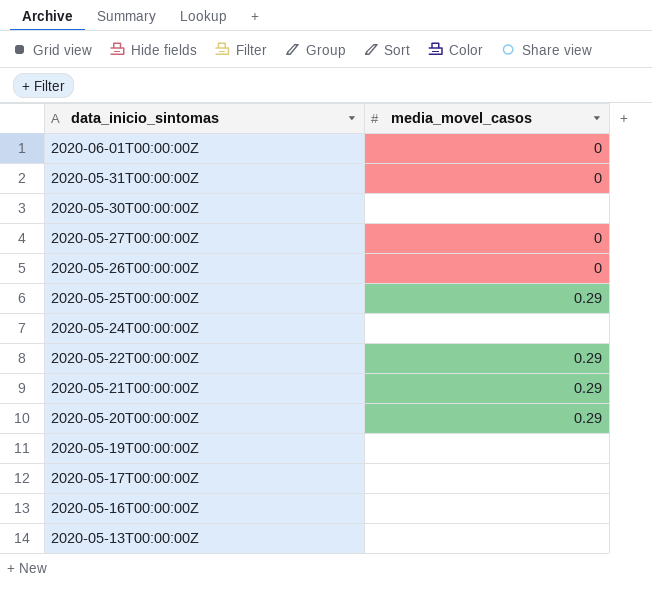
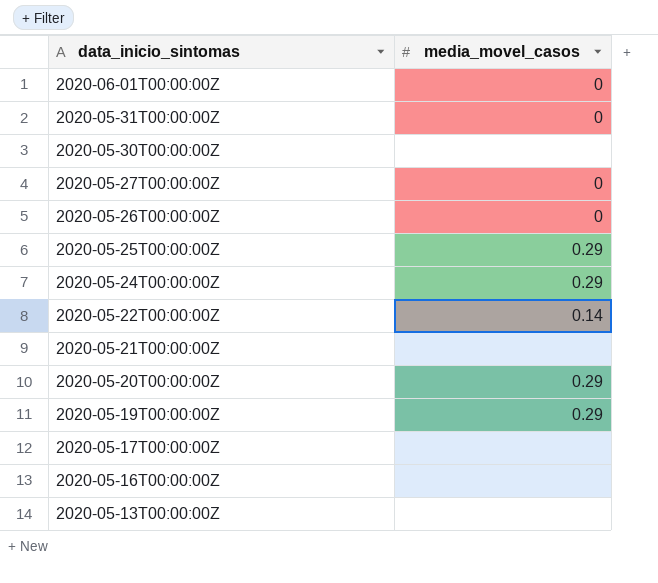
2020-05-24T00:00:00Z | media_movel_casos: none -> 0.29
2020-05-22T00:00:00Z | media_movel_casos: 0.29 -> 0.14
2020-05-21T00:00:00Z | media_movel_casos: 0.29 -> none
2020-05-19T00:00:00Z | media_movel_casos: none -> 0.29

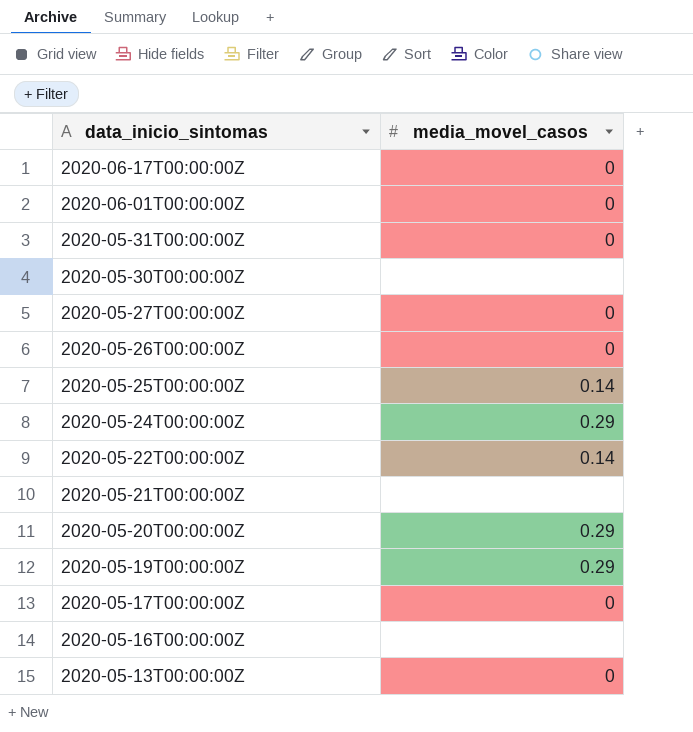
row 2020-06-17T00:00:00Z: none -> 0
2020-05-25T00:00:00Z | media_movel_casos: 0.29 -> 0.14
2020-05-17T00:00:00Z | media_movel_casos: none -> 0
2020-05-13T00:00:00Z | media_movel_casos: none -> 0

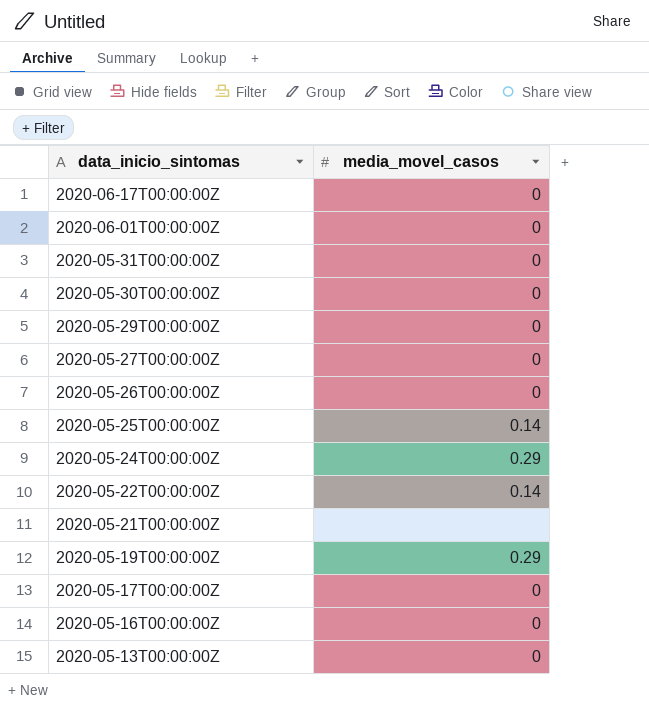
row 2020-05-20T00:00:00Z: 0.29 -> none
2020-05-30T00:00:00Z | media_movel_casos: none -> 0
row 2020-05-29T00:00:00Z: none -> 0
2020-05-16T00:00:00Z | media_movel_casos: none -> 0

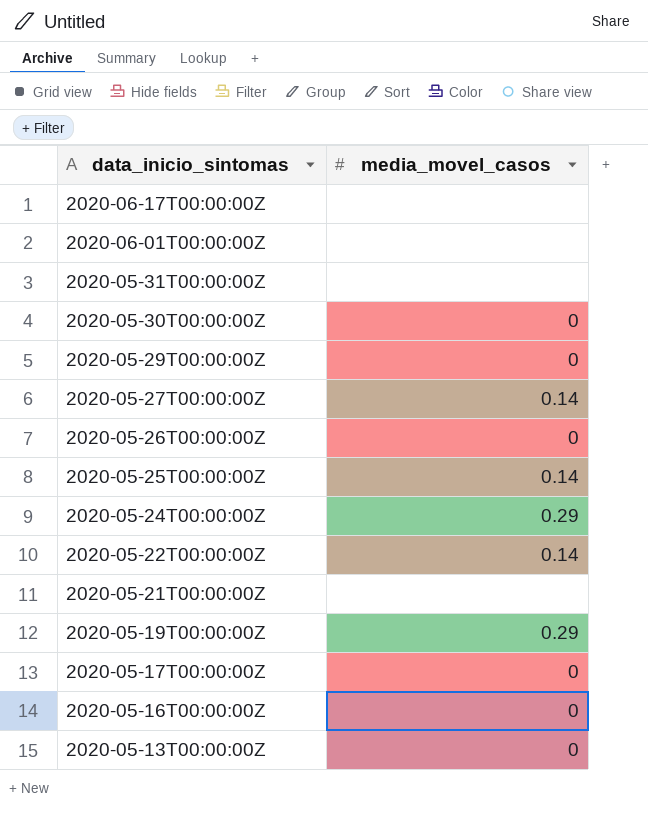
2020-06-17T00:00:00Z | media_movel_casos: 0 -> none
2020-06-01T00:00:00Z | media_movel_casos: 0 -> none
2020-05-31T00:00:00Z | media_movel_casos: 0 -> none
2020-05-27T00:00:00Z | media_movel_casos: 0 -> 0.14

